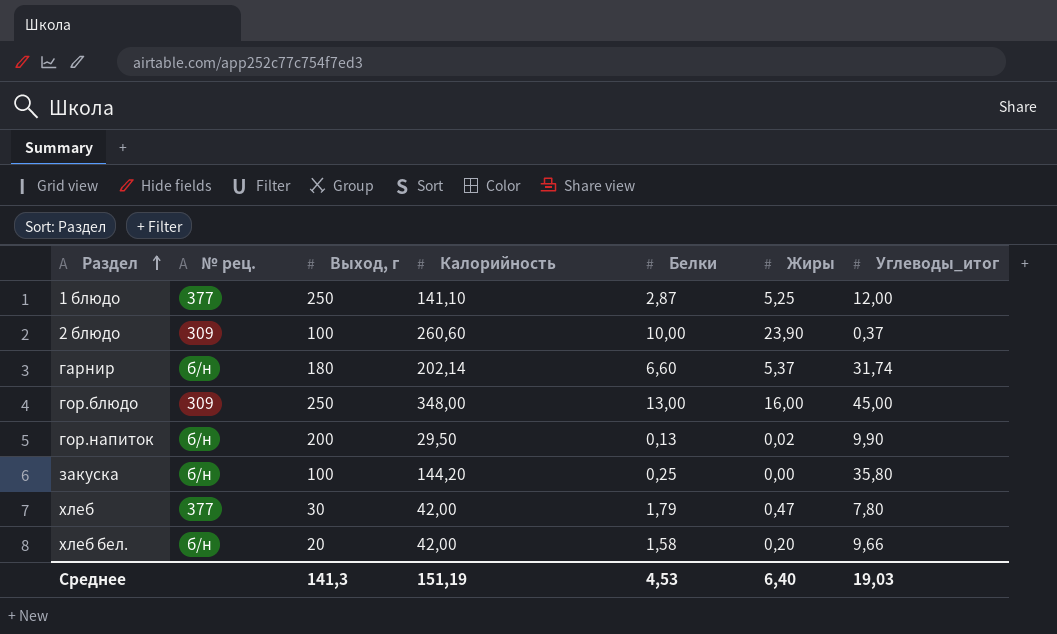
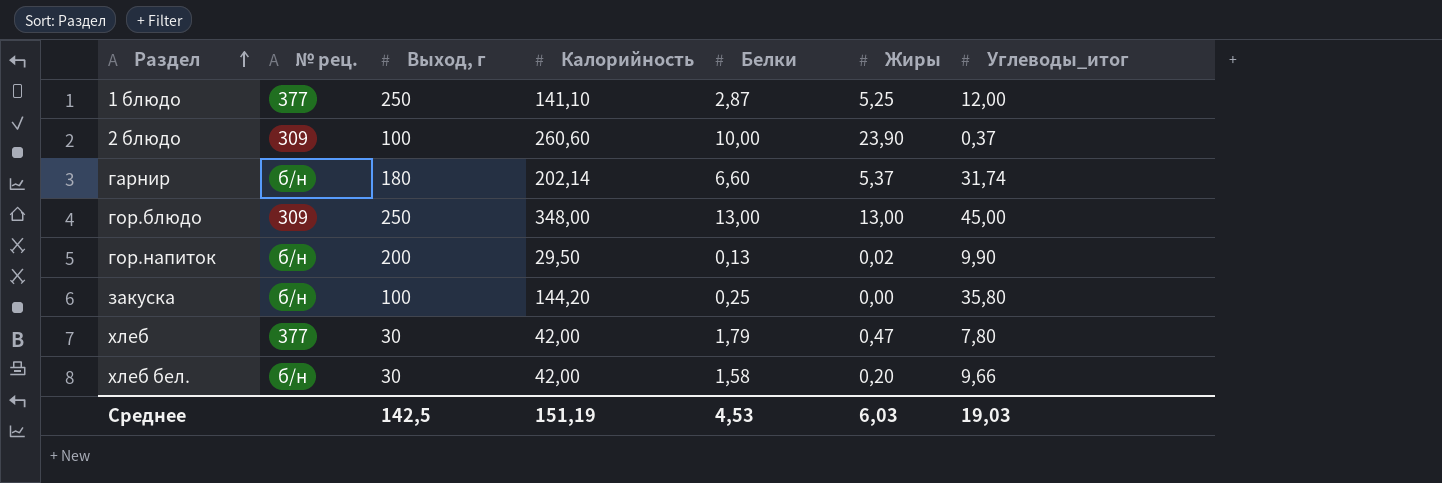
гор.блюдо | Жиры: 16,00 -> 13,00
хлеб бел. | Выход, г: 20 -> 30
Среднее | Выход, г: 141,3 -> 142,5
Среднее | Жиры: 6,40 -> 6,03

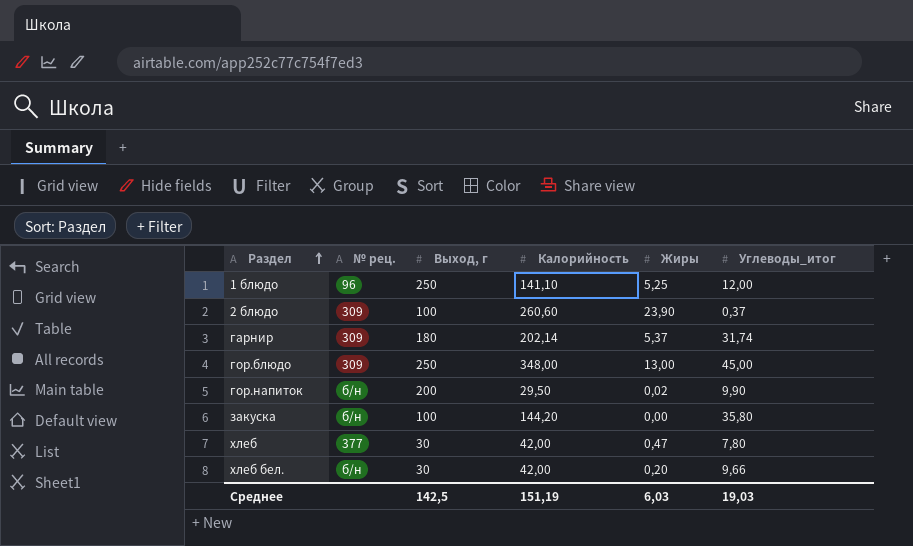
column Белки | position: 5 -> none
1 блюдо | № рец.: 377 -> 96
гарнир | № рец.: б/н -> 309

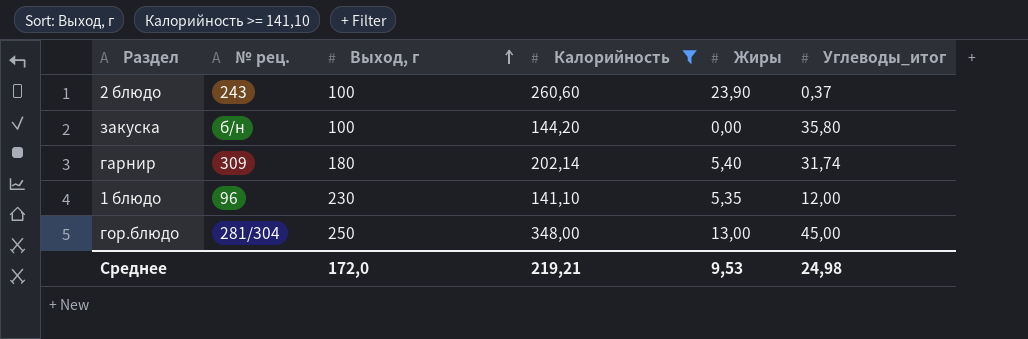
filter: none -> Калорийность >= 141,10
row order: Раздел ascending -> Выход, г ascending
2 блюдо | № рец.: 309 -> 243
гарнир | Жиры: 5,37 -> 5,40
1 блюдо | Выход, г: 250 -> 230
1 блюдо | Жиры: 5,25 -> 5,35
гор.блюдо | № рец.: 309 -> 281/304
Среднее | Выход, г: 142,5 -> 172,0
Среднее | Калорийность: 151,19 -> 219,21
Среднее | Жиры: 6,03 -> 9,53
Среднее | Углеводы_итог: 19,03 -> 24,98

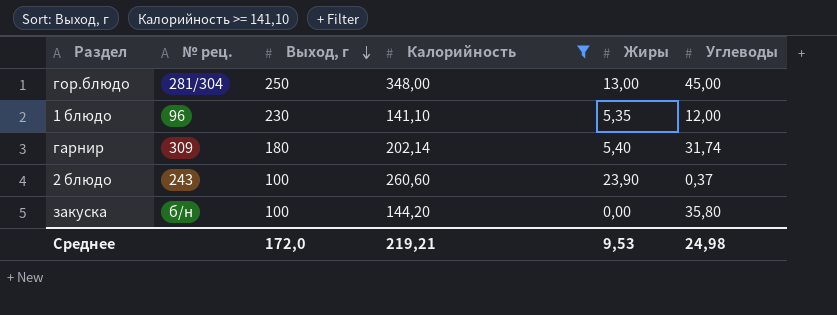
row order: Выход, г ascending -> Выход, г descending
column name: Углеводы_итог -> Углеводы

